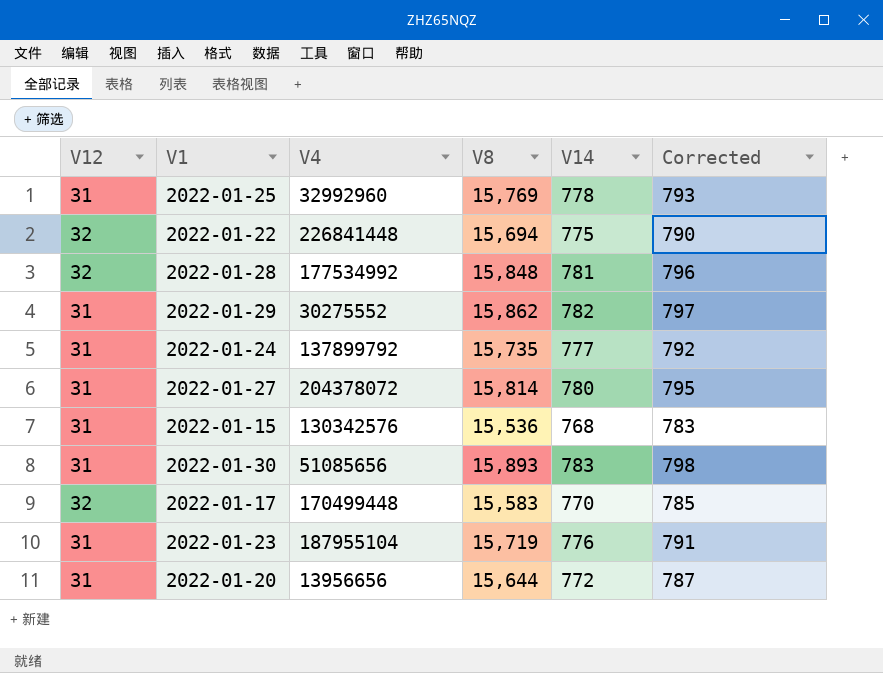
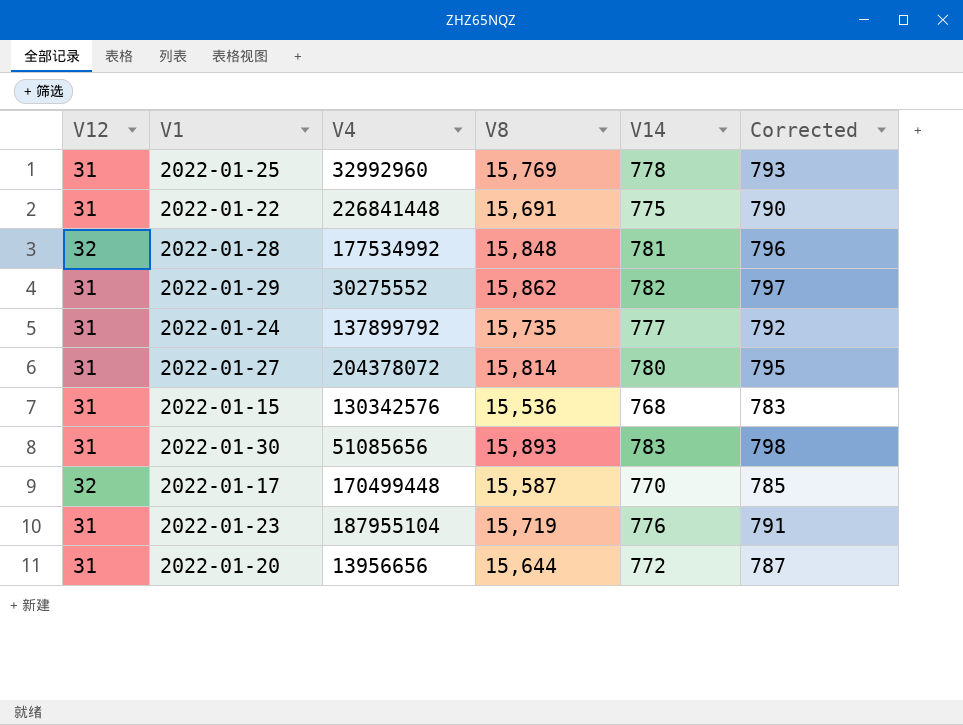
2022-01-22 | V12: 32 -> 31
2022-01-22 | V8: 15,694 -> 15,691
2022-01-17 | V8: 15,583 -> 15,587

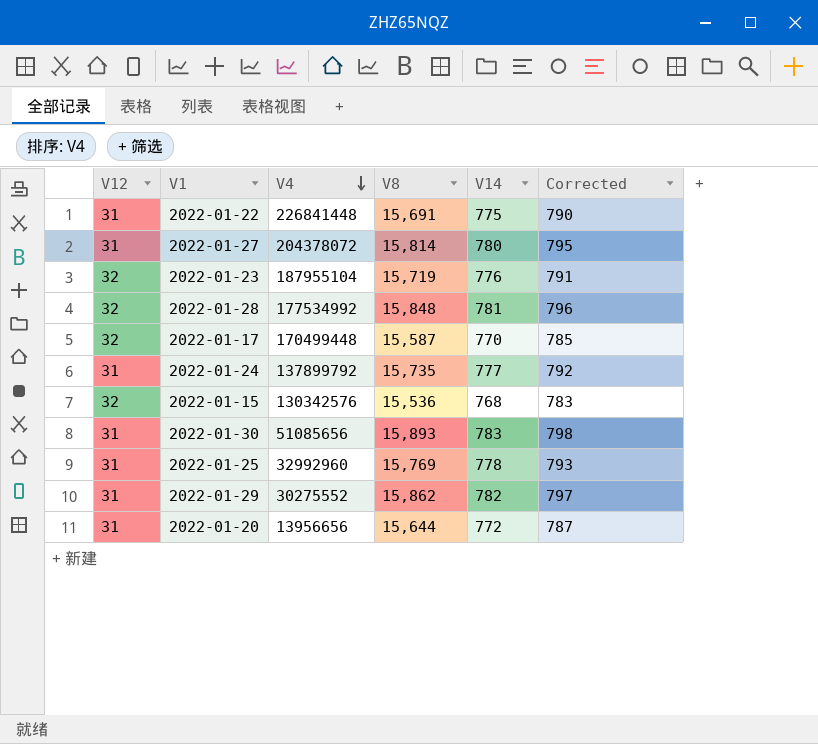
row order: none -> V4 descending
2022-01-23 | V12: 31 -> 32
2022-01-15 | V12: 31 -> 32

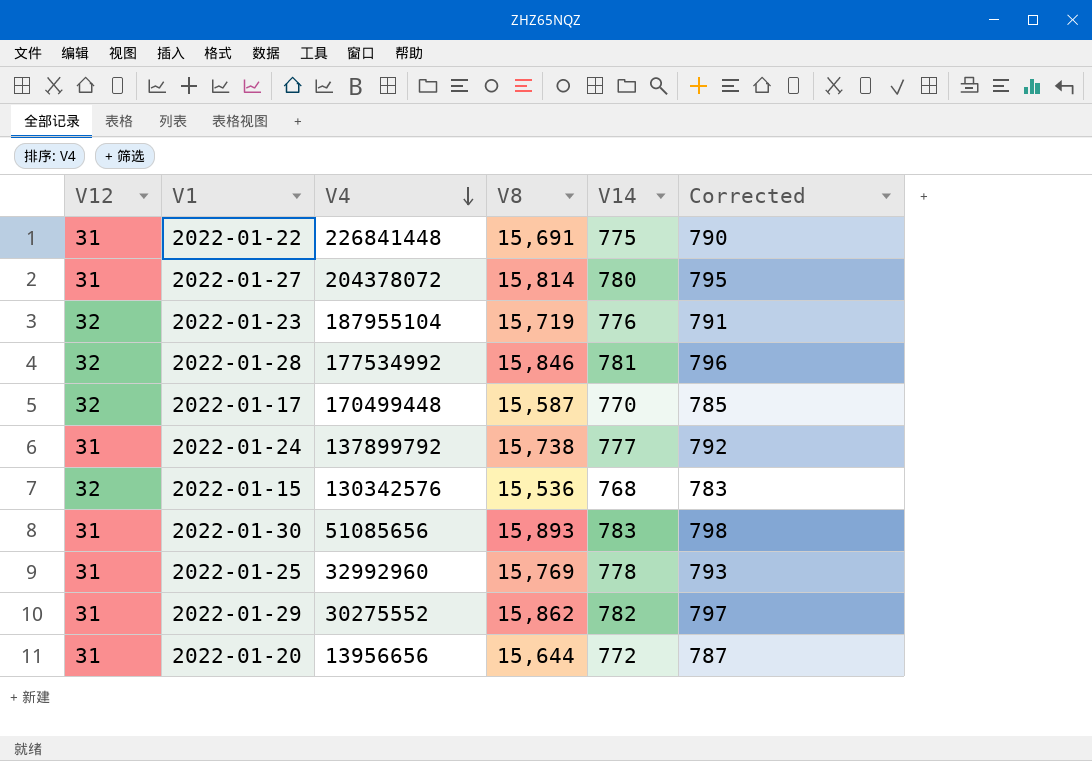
2022-01-28 | V8: 15,848 -> 15,846
2022-01-24 | V8: 15,735 -> 15,738

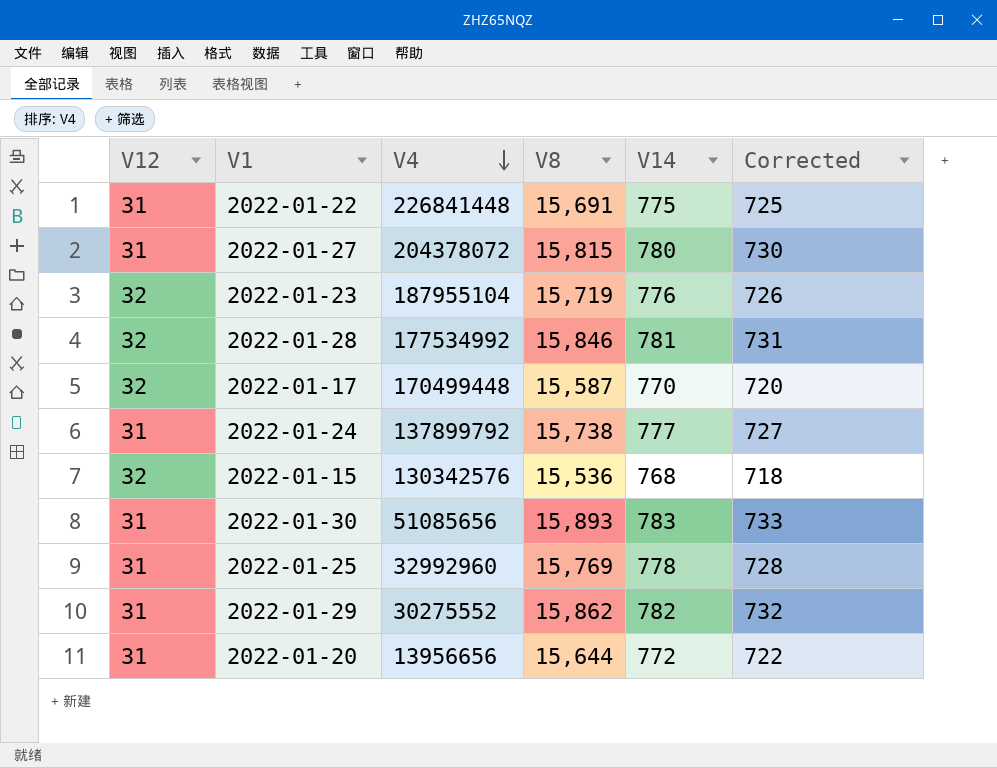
column Corrected | formula: [V14] + 15 -> [V14] - 50
2022-01-27 | V8: 15,814 -> 15,815

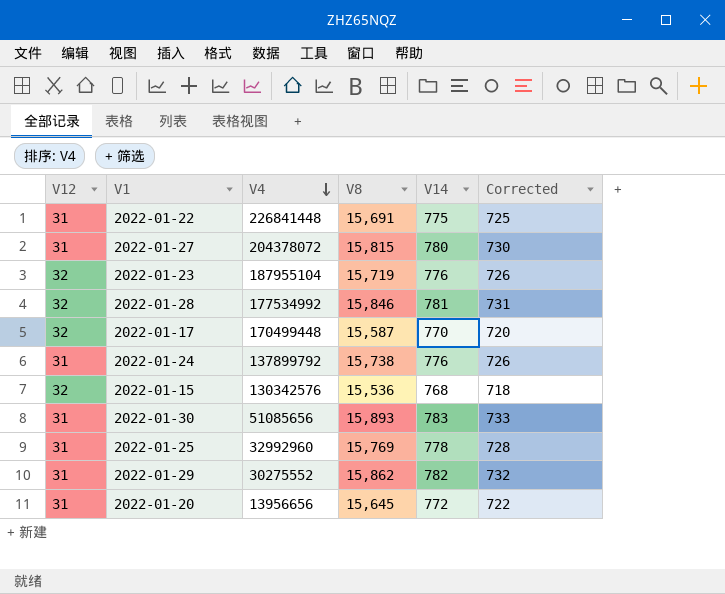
2022-01-24 | V14: 777 -> 776
2022-01-24 | Corrected: 727 -> 726
2022-01-20 | V8: 15,644 -> 15,645

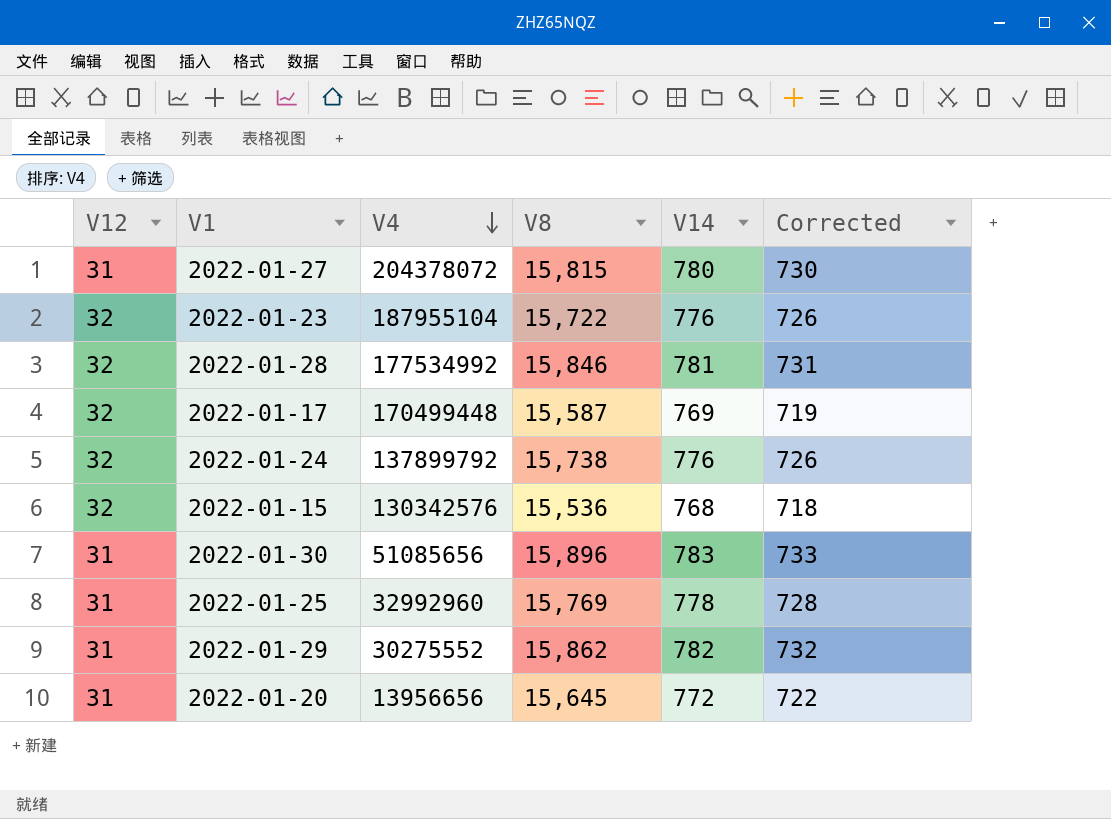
row 2022-01-22: 31 | 226841448 | 15,691 | 775 | 725 -> none
2022-01-23 | V8: 15,719 -> 15,722
2022-01-17 | V14: 770 -> 769
2022-01-17 | Corrected: 720 -> 719
2022-01-24 | V12: 31 -> 32
2022-01-30 | V8: 15,893 -> 15,896

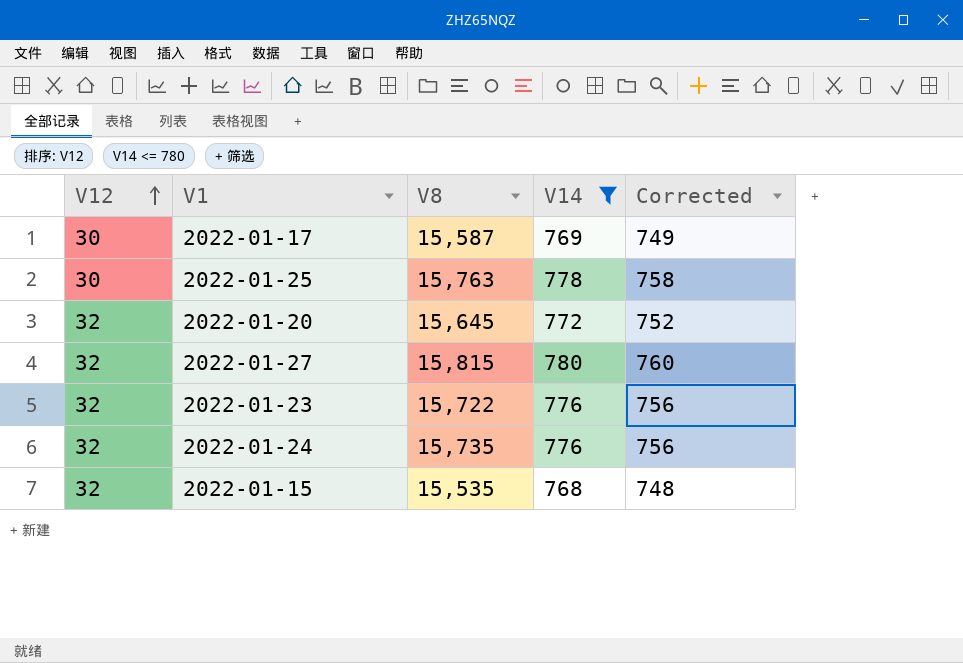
filter: none -> V14 <= 780
row order: V4 descending -> V12 ascending
column V4 | position: 3 -> none
column Corrected | formula: [V14] - 50 -> [V14] - 20
2022-01-17 | V12: 32 -> 30
2022-01-25 | V12: 31 -> 30
2022-01-25 | V8: 15,769 -> 15,763
2022-01-20 | V12: 31 -> 32
2022-01-27 | V12: 31 -> 32
2022-01-24 | V8: 15,738 -> 15,735
2022-01-15 | V8: 15,536 -> 15,535

